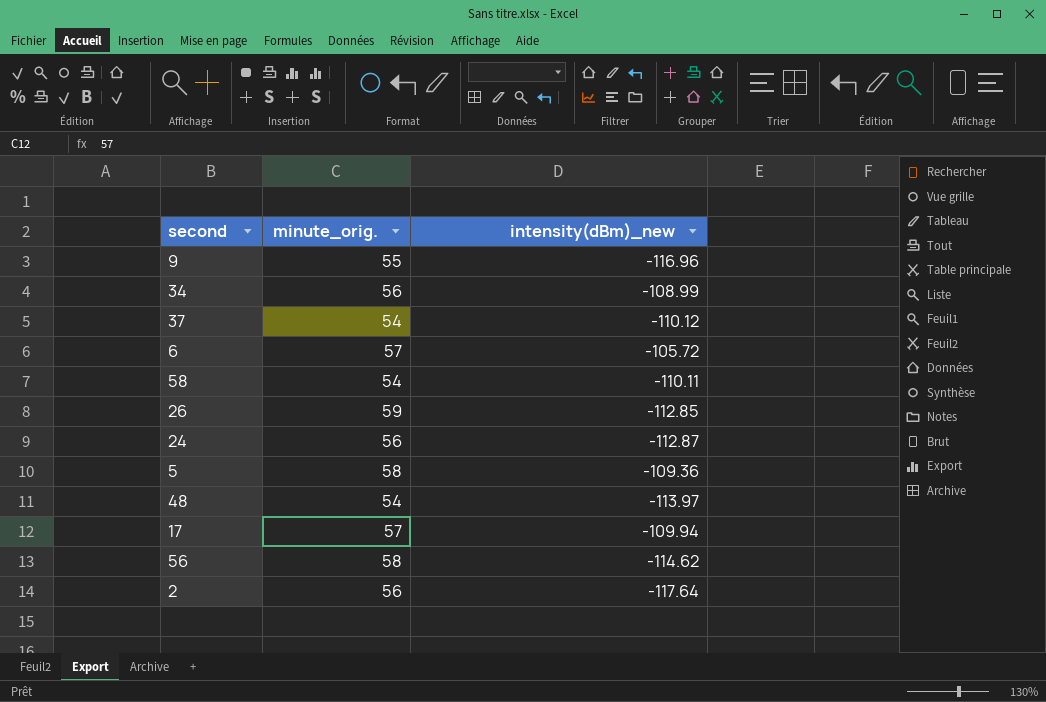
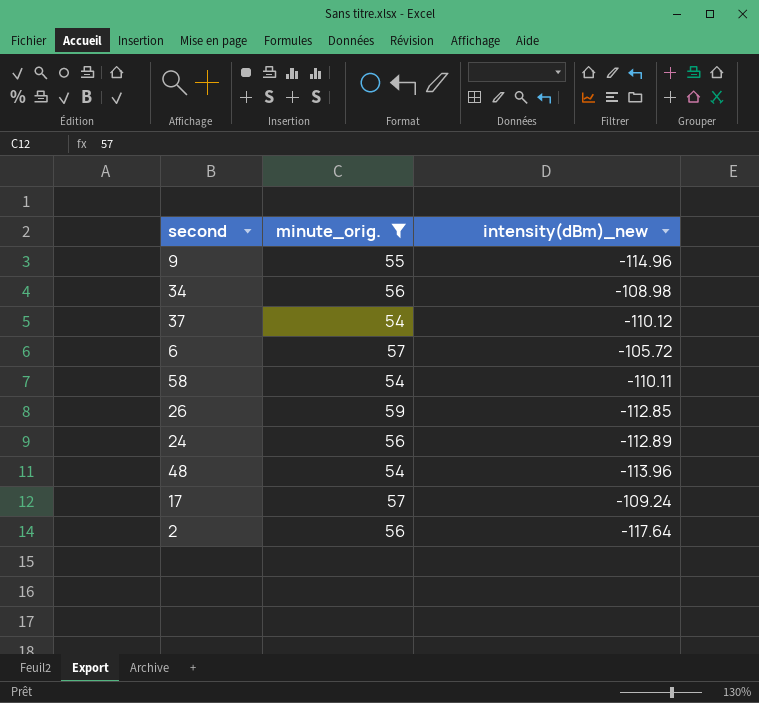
filter: none -> minute_orig. != 58
9 | intensity(dBm)_new: -116.96 -> -114.96
34 | intensity(dBm)_new: -108.99 -> -108.98
24 | intensity(dBm)_new: -112.87 -> -112.89
48 | intensity(dBm)_new: -113.97 -> -113.96
17 | intensity(dBm)_new: -109.94 -> -109.24

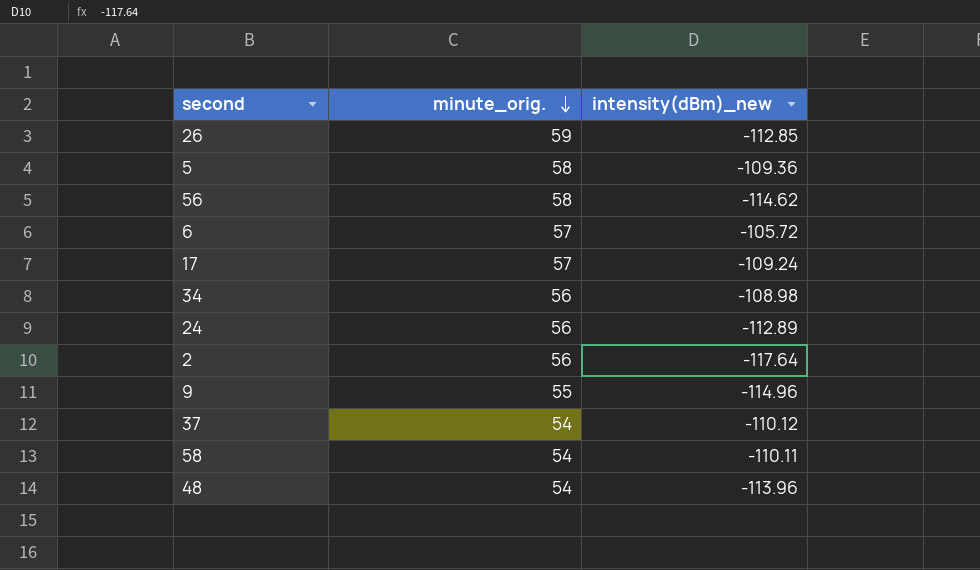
filter: minute_orig. != 58 -> none
row order: none -> minute_orig. descending

